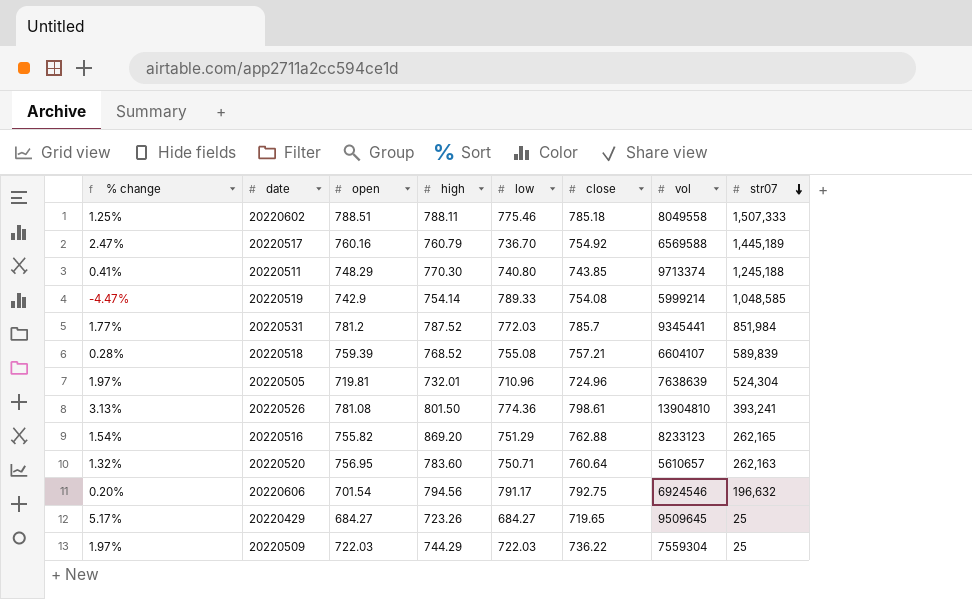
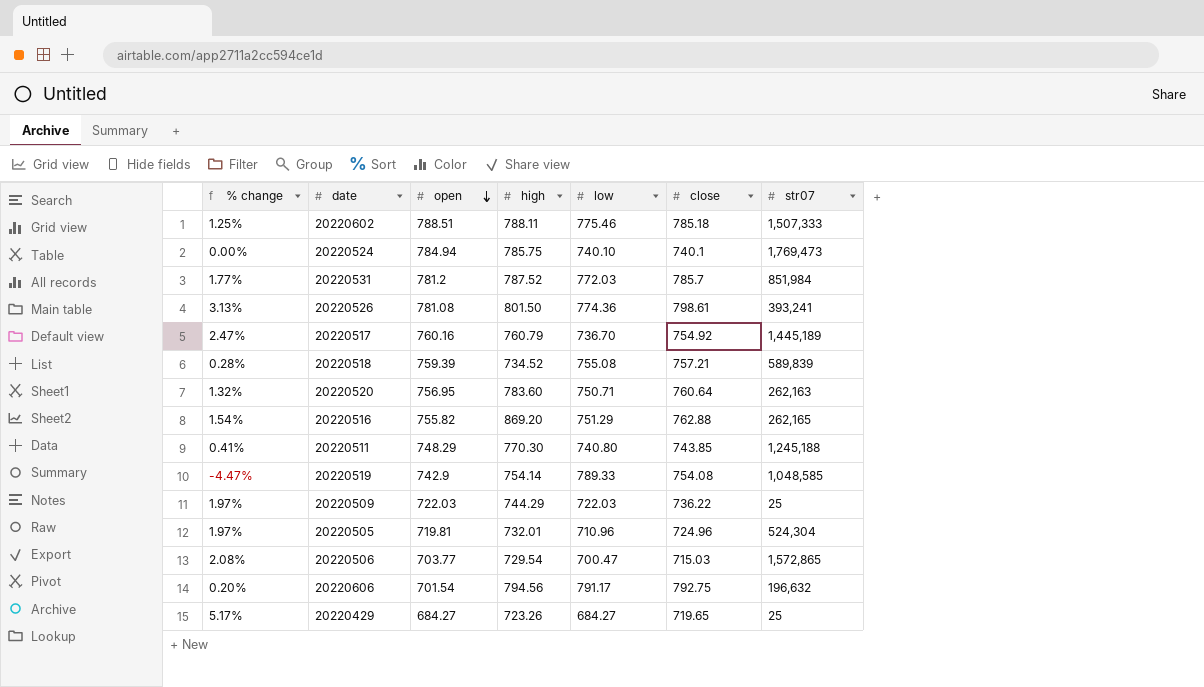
row order: str07 descending -> open descending
column vol | position: 7 -> none
row 20220524: none -> 0.00% | 784.94 | 785.75 | 740.10 | 740.1 | 1,769,473
20220518 | high: 768.52 -> 734.52
row 20220506: none -> 2.08% | 703.77 | 729.54 | 700.47 | 715.03 | 1,572,865

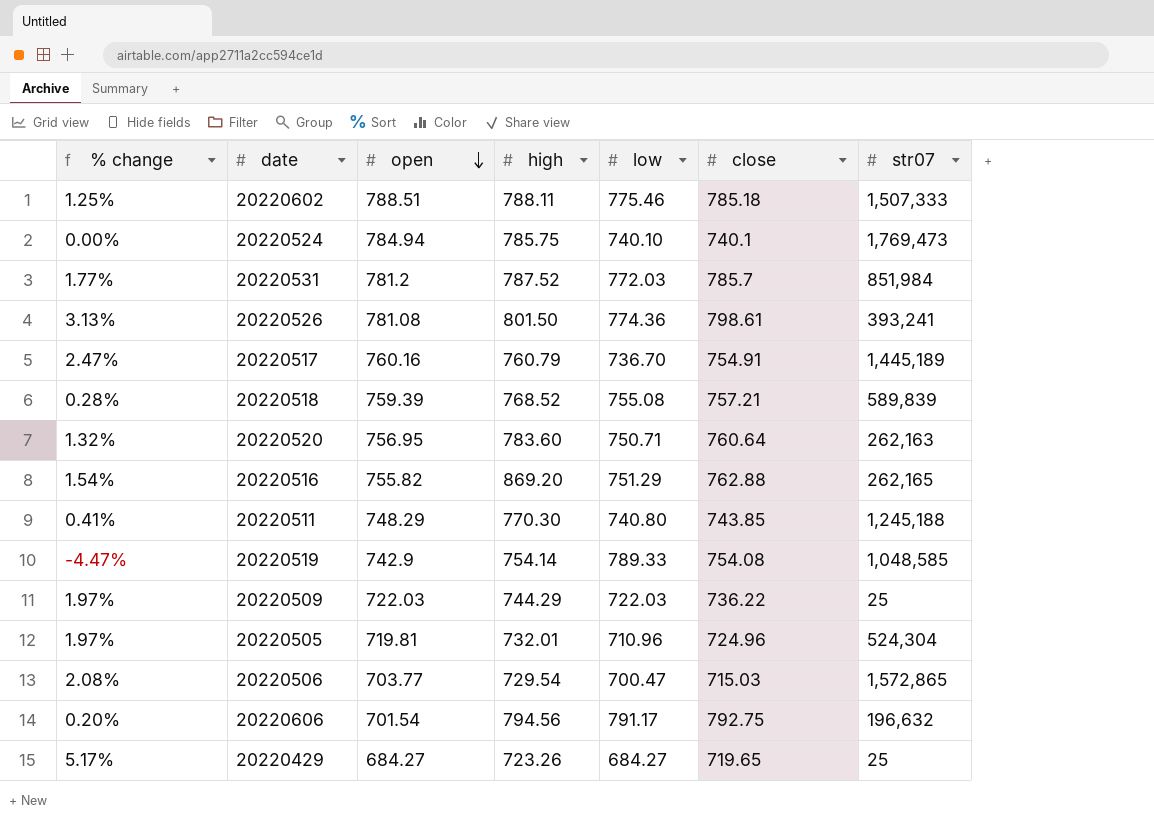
20220517 | close: 754.92 -> 754.91
20220518 | high: 734.52 -> 768.52

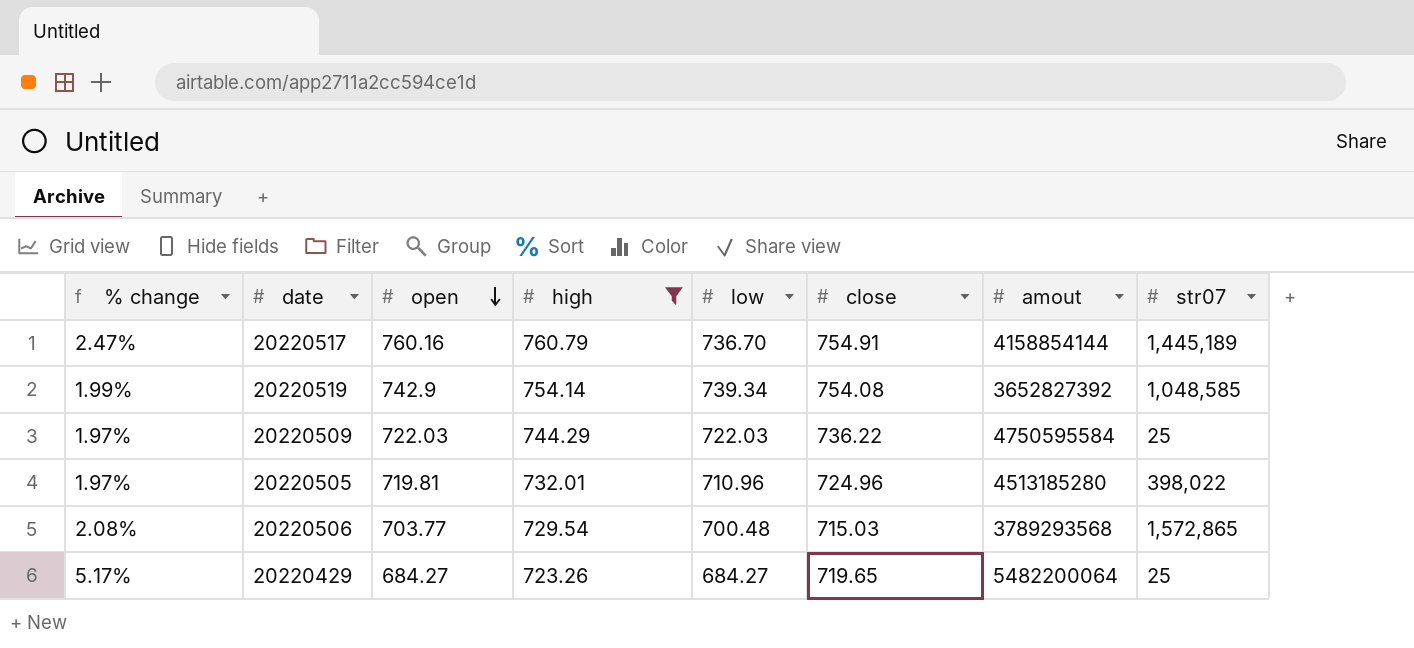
filter: none -> high <= 760.79
column amout | position: none -> 7
20220519 | % change: -4.47% -> 1.99%
20220519 | low: 789.33 -> 739.34
20220505 | str07: 524,304 -> 398,022
20220506 | low: 700.47 -> 700.48

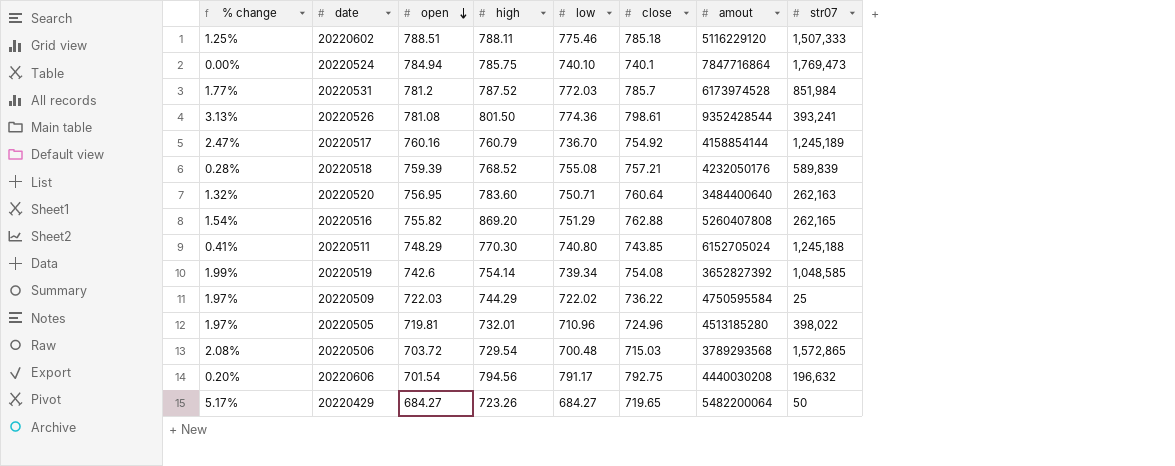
filter: high <= 760.79 -> none
20220517 | close: 754.91 -> 754.92
20220517 | str07: 1,445,189 -> 1,245,189
20220519 | open: 742.9 -> 742.6
20220509 | low: 722.03 -> 722.02
20220506 | open: 703.77 -> 703.72
20220429 | str07: 25 -> 50

